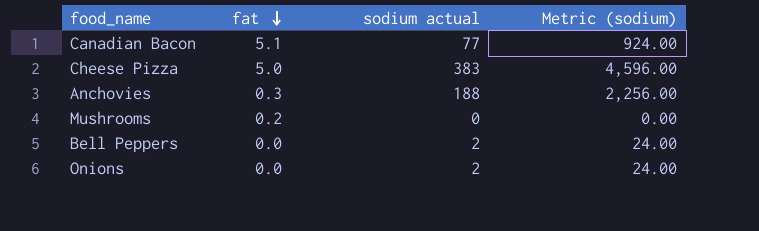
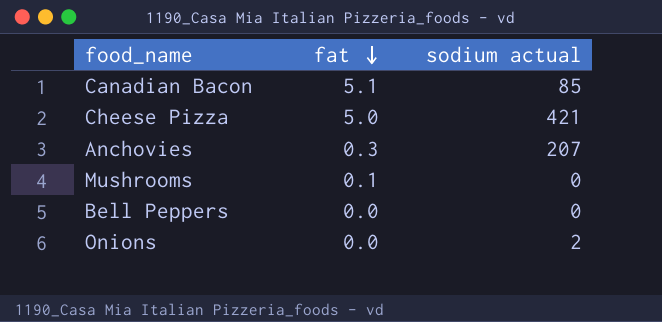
column Metric (sodium) | formula: [sodium actual] * 12 -> none
Canadian Bacon | sodium actual: 77 -> 85
Cheese Pizza | sodium actual: 383 -> 421
Anchovies | sodium actual: 188 -> 207
Mushrooms | fat: 0.2 -> 0.1
Bell Peppers | sodium actual: 2 -> 0

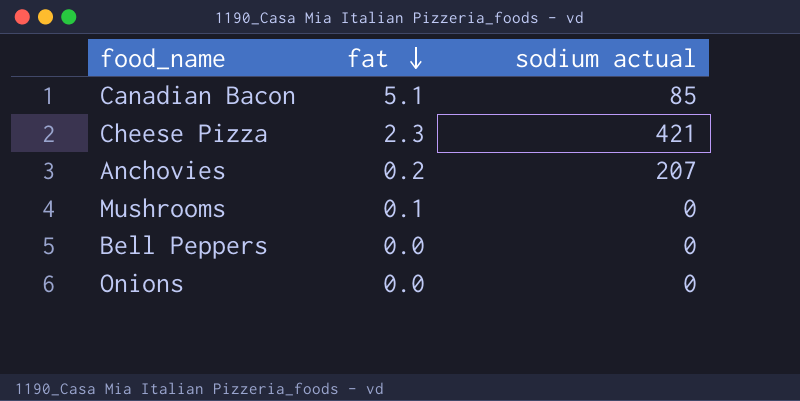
Cheese Pizza | fat: 5.0 -> 2.3
Anchovies | fat: 0.3 -> 0.2
Onions | sodium actual: 2 -> 0

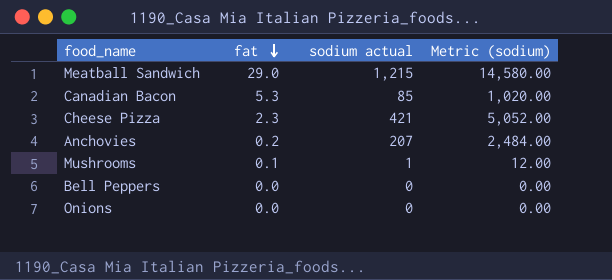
column Metric (sodium) | formula: none -> [sodium actual] * 12
row Meatball Sandwich: none -> 29.0 | 1,215 | 14,580.00
Canadian Bacon | fat: 5.1 -> 5.3
Mushrooms | sodium actual: 0 -> 1

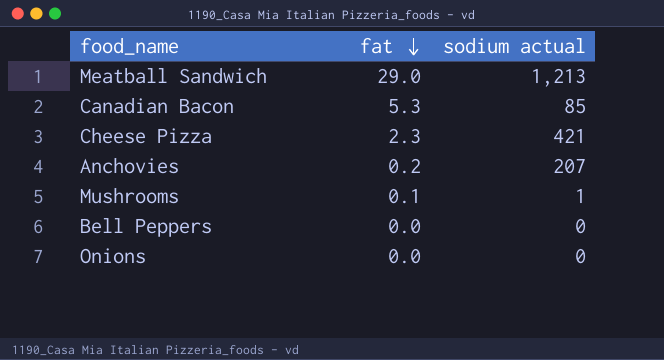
column Metric (sodium) | formula: [sodium actual] * 12 -> none
Meatball Sandwich | sodium actual: 1,215 -> 1,213

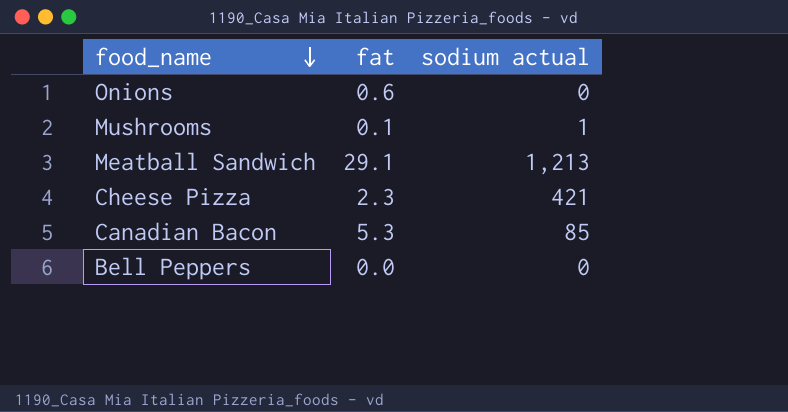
row order: fat descending -> food_name descending
row Anchovies: 0.2 | 207 -> none
Onions | fat: 0.0 -> 0.6
Meatball Sandwich | fat: 29.0 -> 29.1

